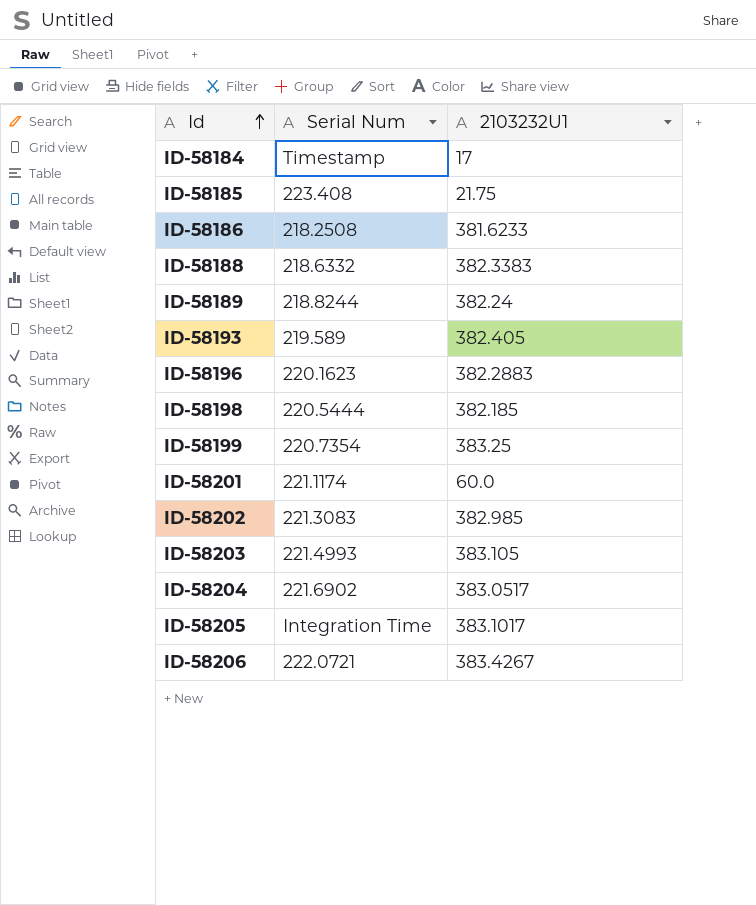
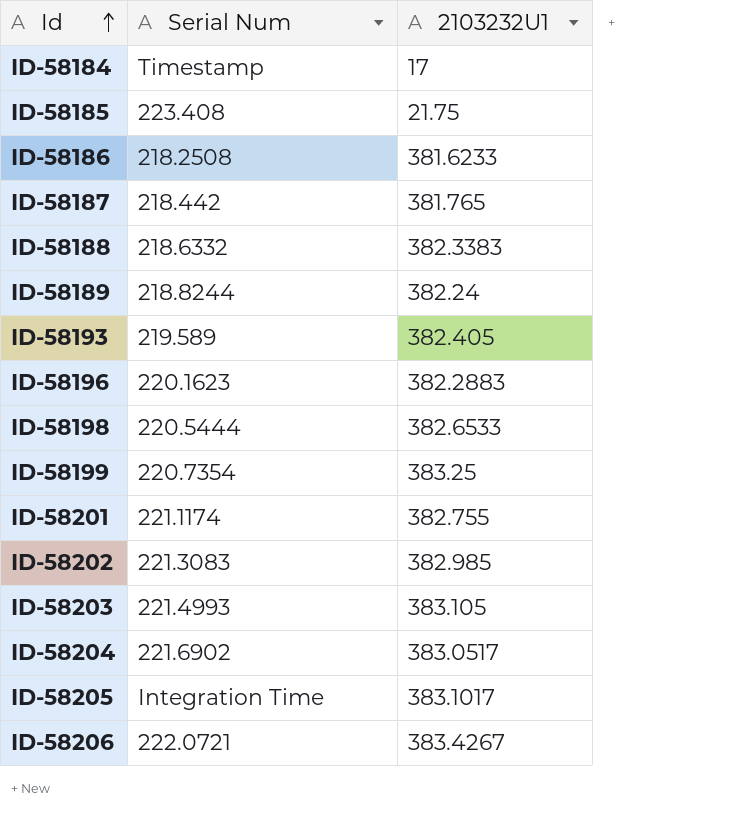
row ID-58187: none -> 218.442 | 381.765
ID-58198 | 2103232U1: 382.185 -> 382.6533
ID-58201 | 2103232U1: 60.0 -> 382.755

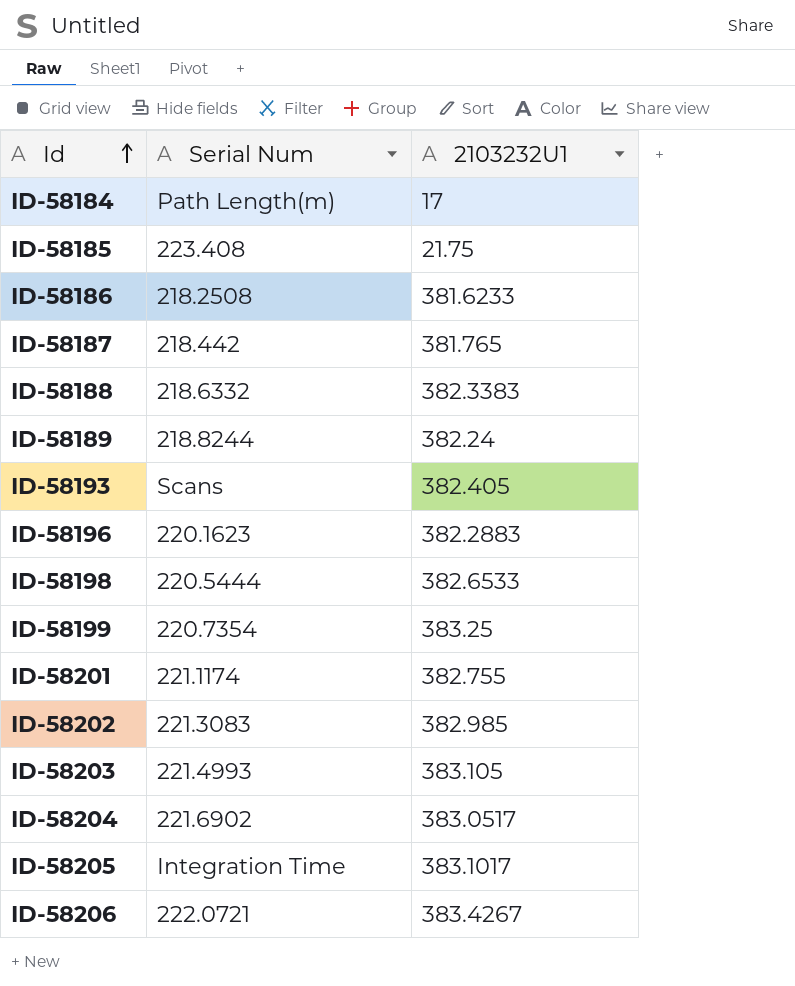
ID-58184 | Serial Num: Timestamp -> Path Length(m)
ID-58193 | Serial Num: 219.589 -> Scans

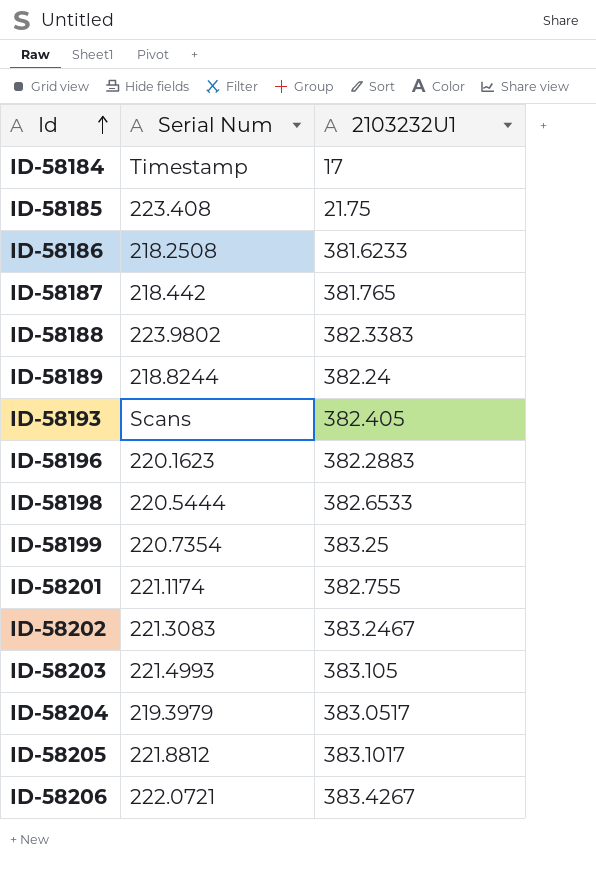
ID-58184 | Serial Num: Path Length(m) -> Timestamp
ID-58188 | Serial Num: 218.6332 -> 223.9802
ID-58202 | 2103232U1: 382.985 -> 383.2467
ID-58204 | Serial Num: 221.6902 -> 219.3979
ID-58205 | Serial Num: Integration Time -> 221.8812

